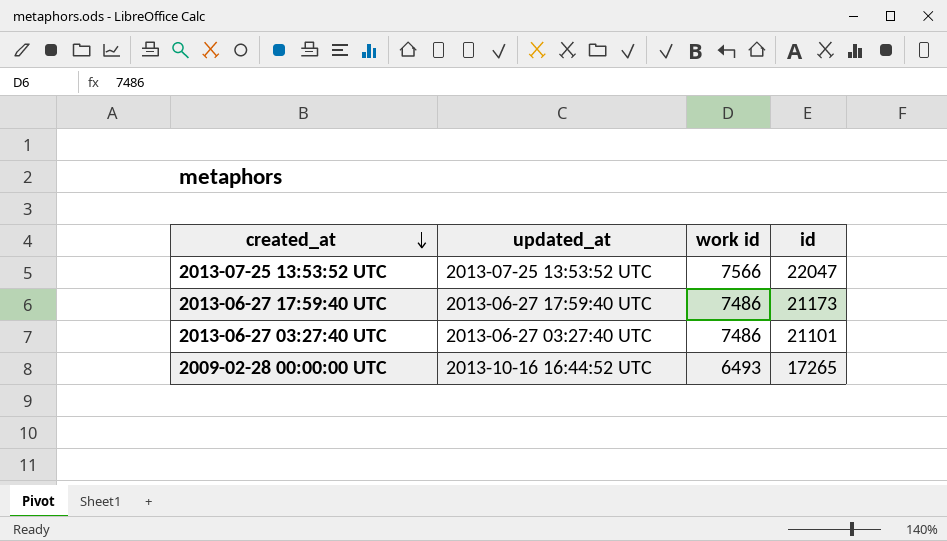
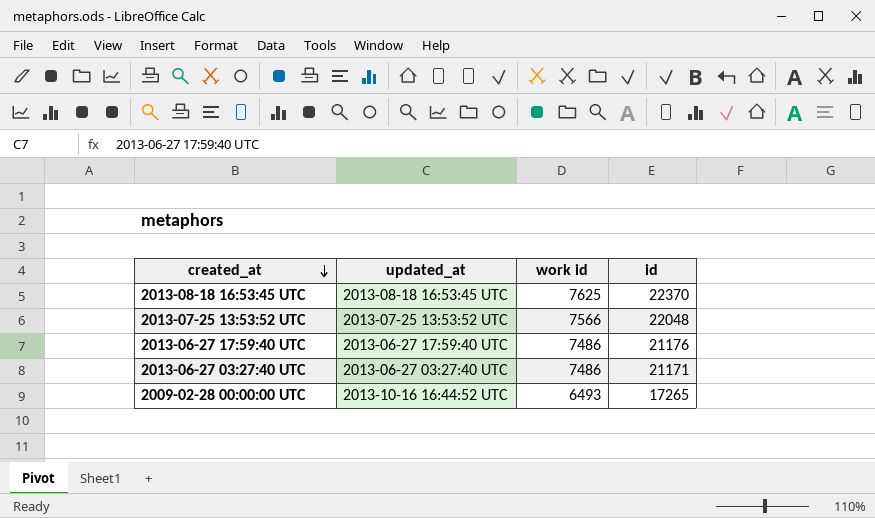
row 2013-08-18 16:53:45 UTC: none -> 2013-08-18 16:53:45 UTC | 7625 | 22370
2013-07-25 13:53:52 UTC | id: 22047 -> 22048
2013-06-27 17:59:40 UTC | id: 21173 -> 21176
2013-06-27 03:27:40 UTC | id: 21101 -> 21171

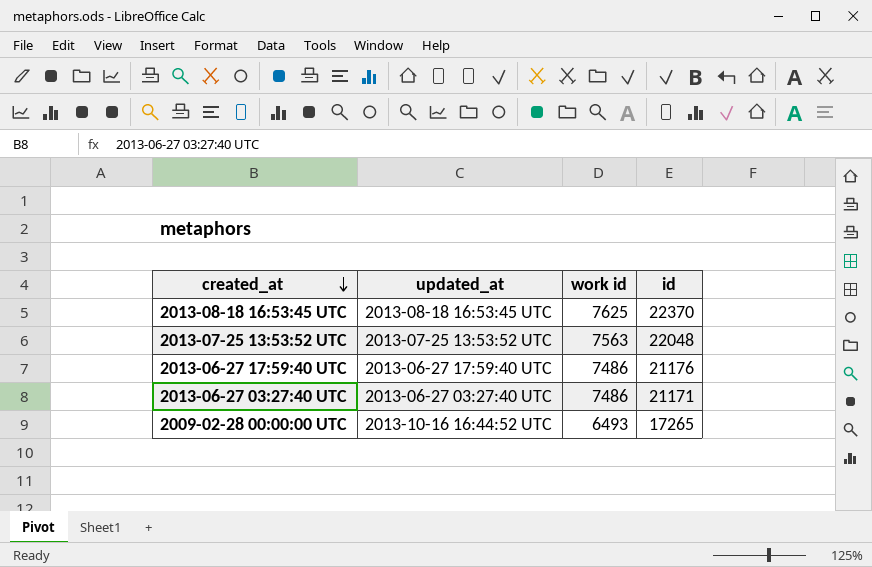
2013-07-25 13:53:52 UTC | work id: 7566 -> 7563

